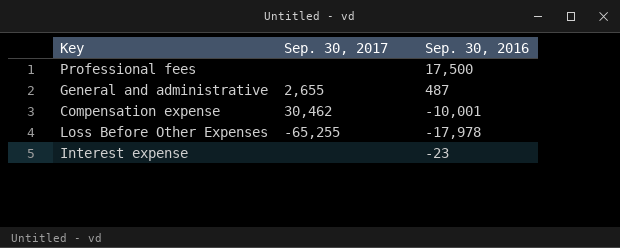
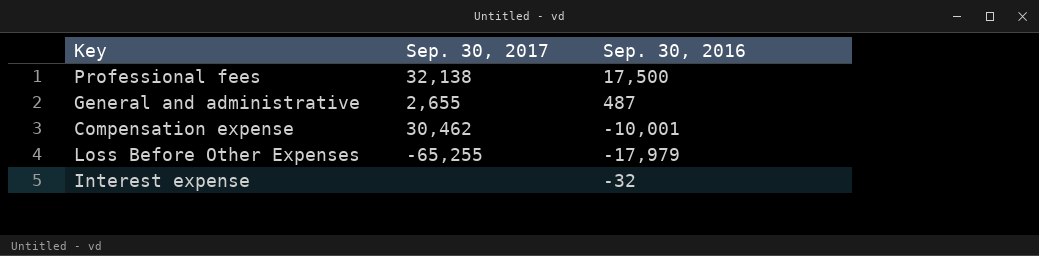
Professional fees | Sep. 30, 2017: none -> 32,138
Loss Before Other Expenses | Sep. 30, 2016: -17,978 -> -17,979
Interest expense | Sep. 30, 2016: -23 -> -32

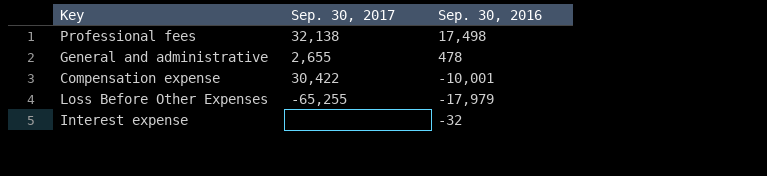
Professional fees | Sep. 30, 2016: 17,500 -> 17,498
General and administrative | Sep. 30, 2016: 487 -> 478
Compensation expense | Sep. 30, 2017: 30,462 -> 30,422

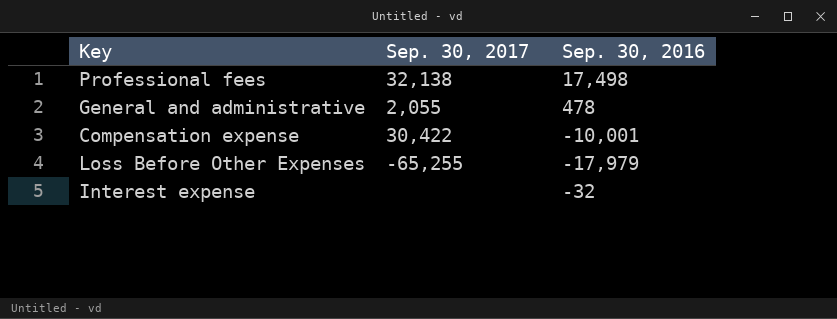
General and administrative | Sep. 30, 2017: 2,655 -> 2,055

